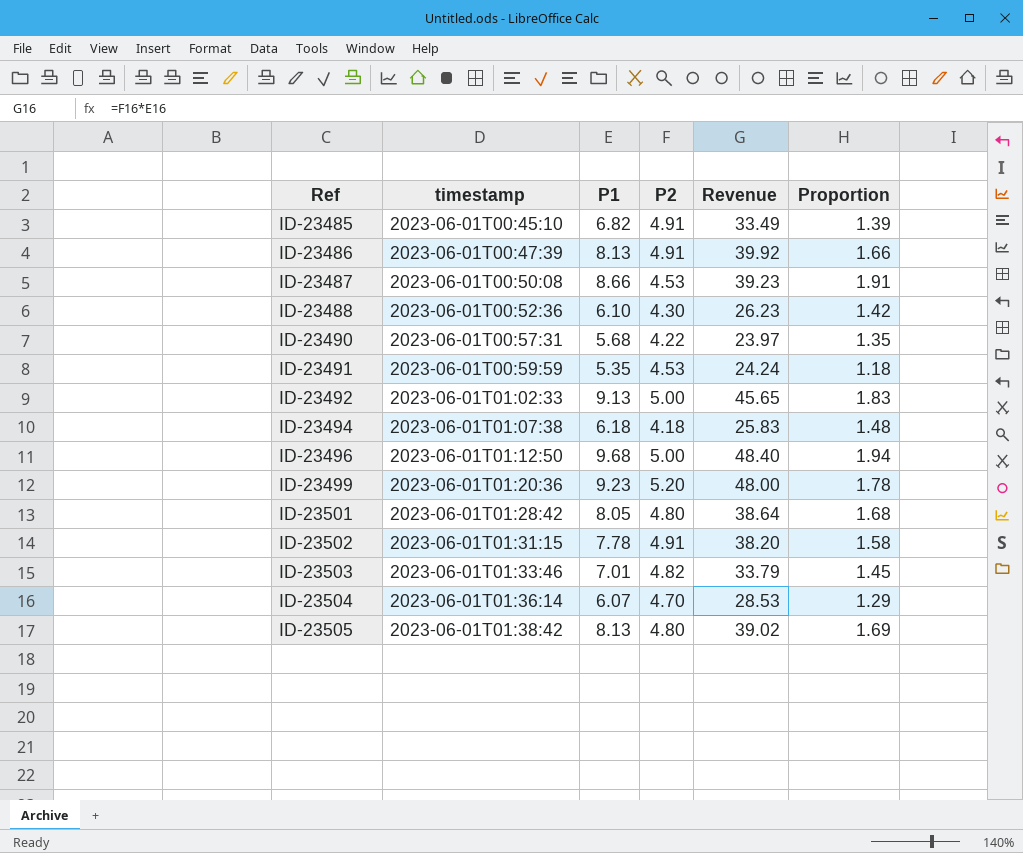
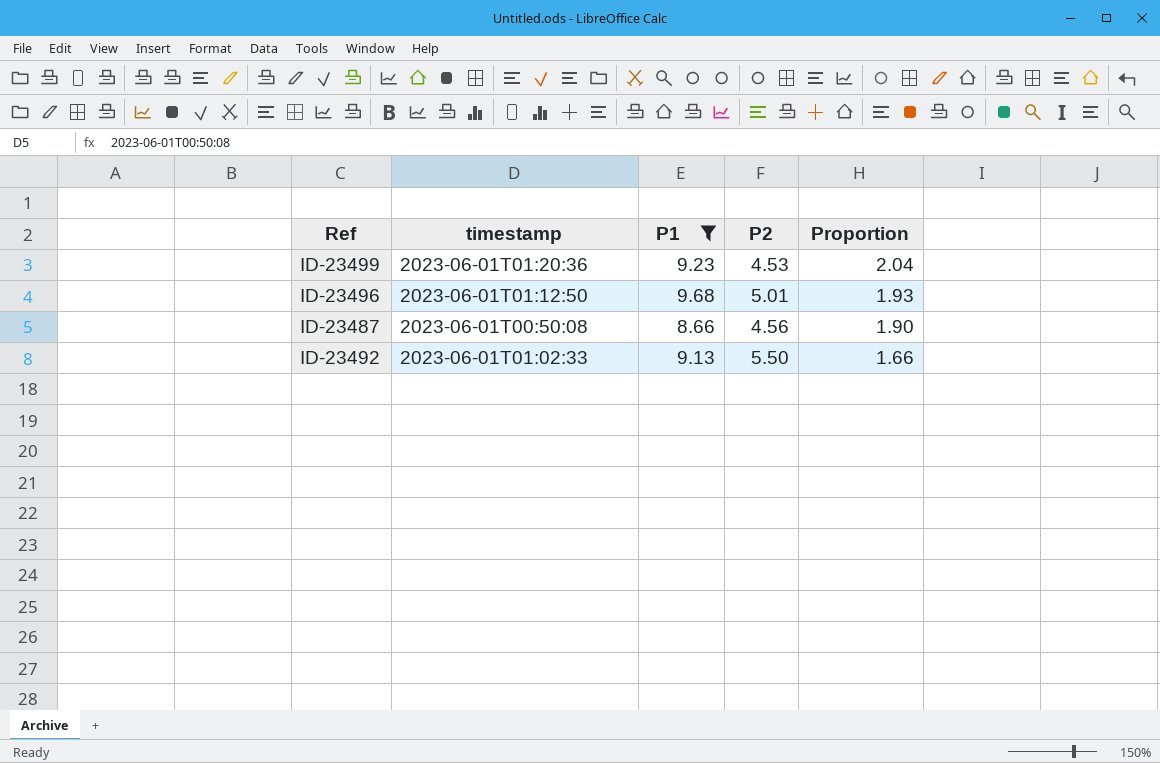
filter: none -> P1 >= 8.66
row order: Ref ascending -> Proportion descending
column Revenue | formula: [P1] * [P2] -> none
ID-23499 | P2: 5.20 -> 4.53
ID-23499 | Proportion: 1.78 -> 2.04
ID-23496 | P2: 5.00 -> 5.01
ID-23496 | Proportion: 1.94 -> 1.93
ID-23487 | P2: 4.53 -> 4.56
ID-23487 | Proportion: 1.91 -> 1.90
ID-23492 | P2: 5.00 -> 5.50
ID-23492 | Proportion: 1.83 -> 1.66

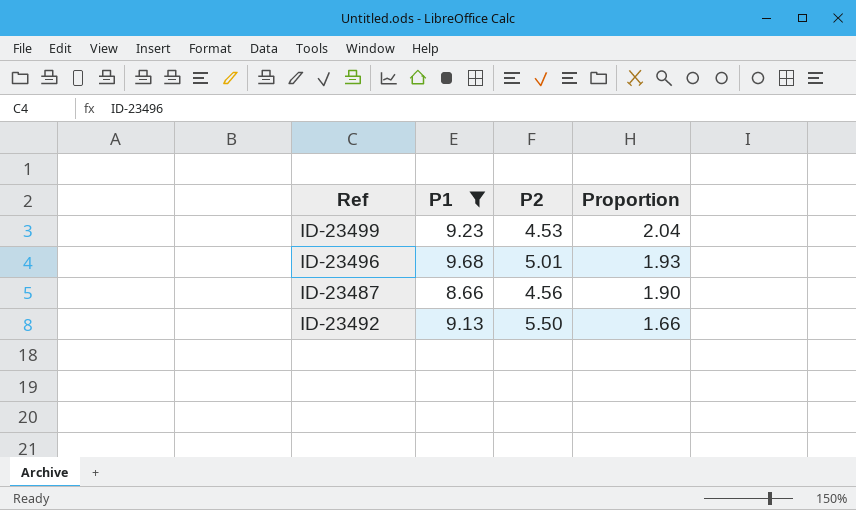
column timestamp | position: 2 -> none

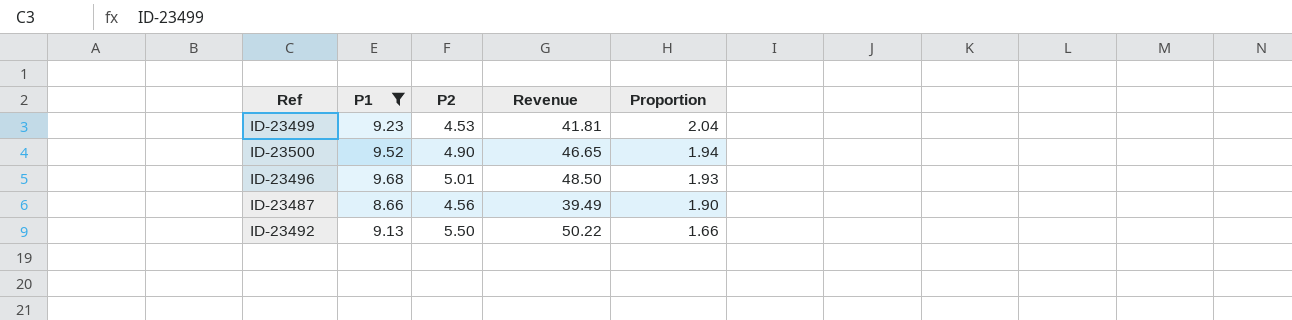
column Revenue | formula: none -> [P1] * [P2]
row ID-23500: none -> 9.52 | 4.90 | 46.65 | 1.94

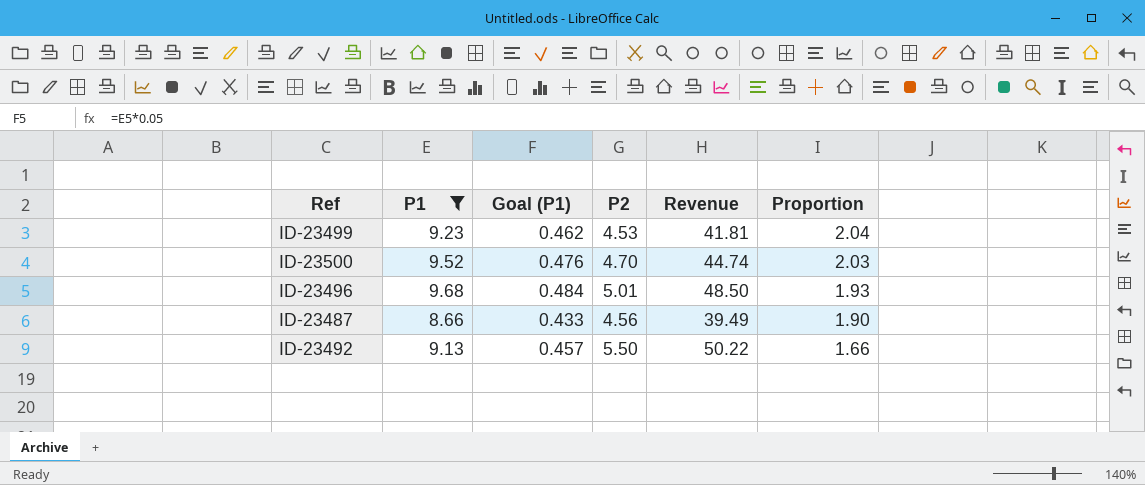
column Goal (P1) | formula: none -> [P1] * 0.05
ID-23500 | P2: 4.90 -> 4.70
ID-23500 | Revenue: 46.65 -> 44.74
ID-23500 | Proportion: 1.94 -> 2.03

